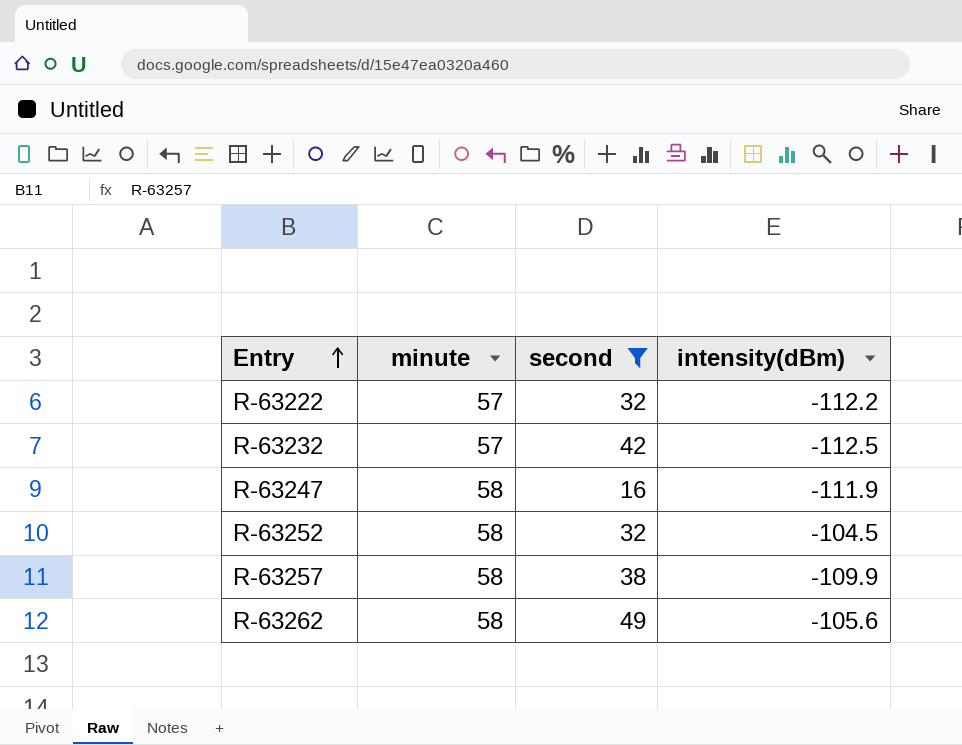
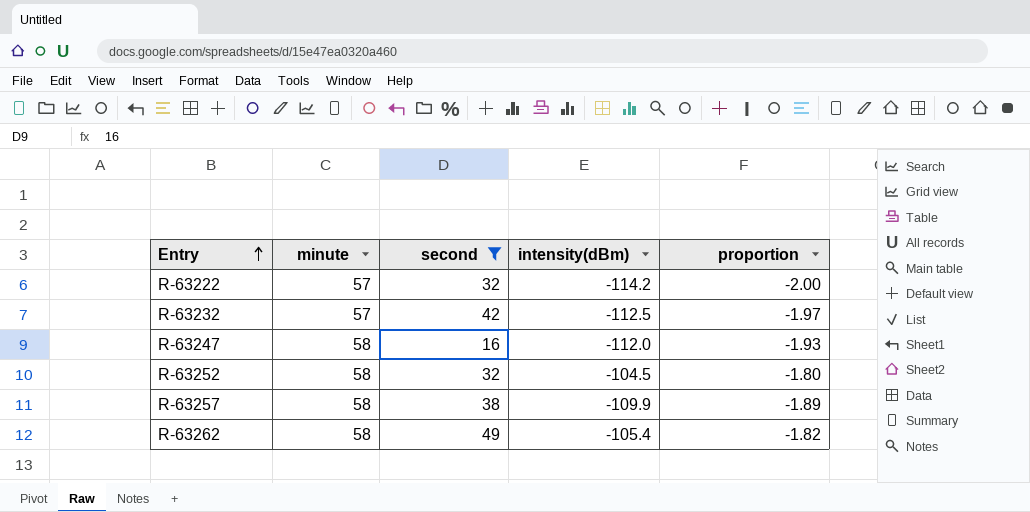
column proportion | formula: none -> [intensity(dBm)] / [minute]
R-63222 | intensity(dBm): -112.2 -> -114.2
R-63247 | intensity(dBm): -111.9 -> -112.0
R-63262 | intensity(dBm): -105.6 -> -105.4

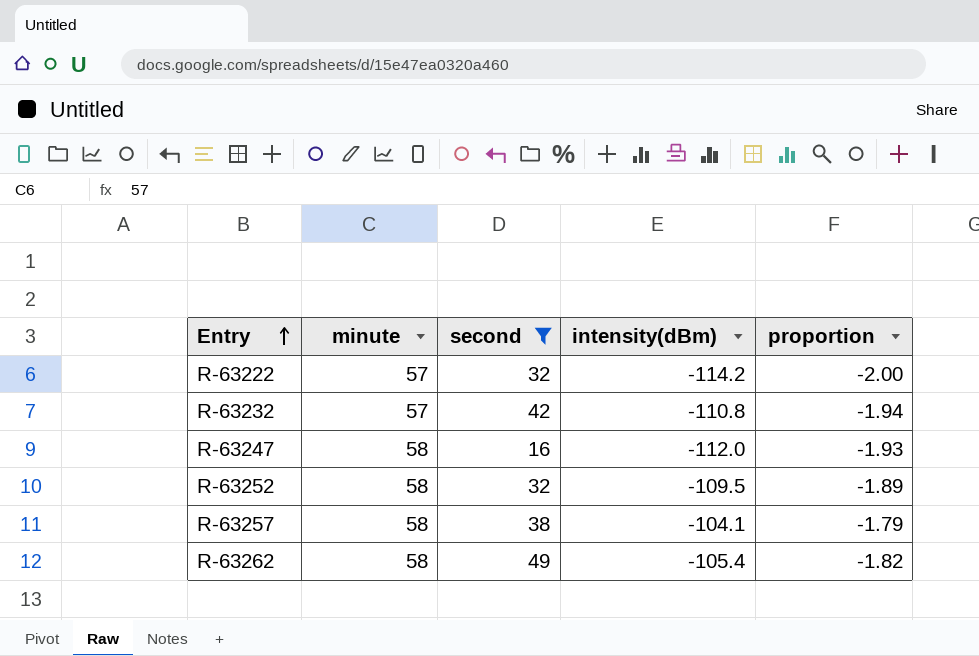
R-63232 | intensity(dBm): -112.5 -> -110.8
R-63232 | proportion: -1.97 -> -1.94
R-63252 | intensity(dBm): -104.5 -> -109.5
R-63252 | proportion: -1.80 -> -1.89
R-63257 | intensity(dBm): -109.9 -> -104.1
R-63257 | proportion: -1.89 -> -1.79

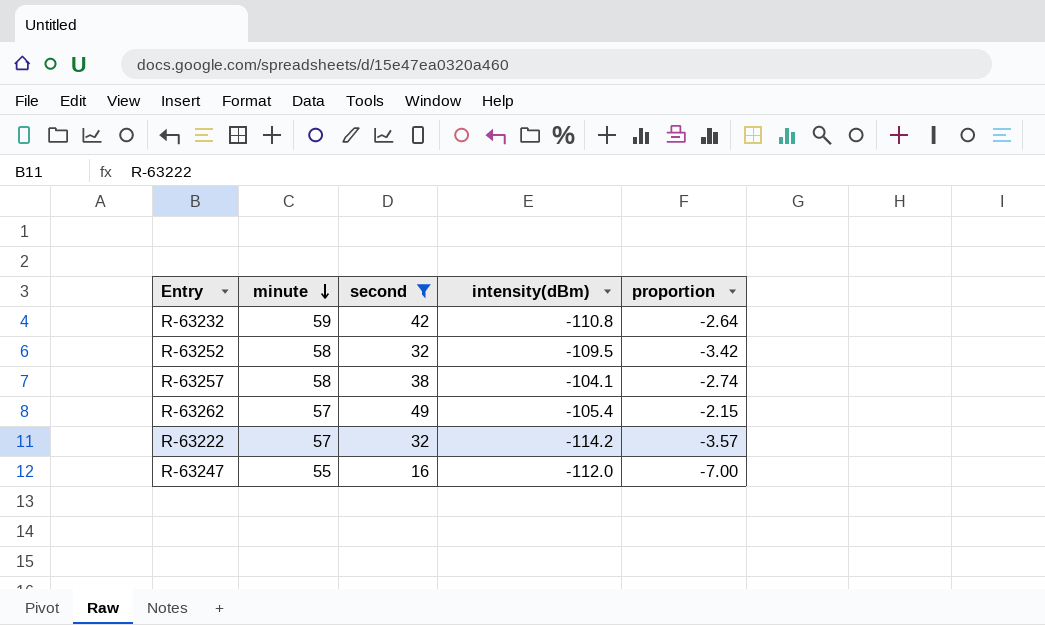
row order: Entry ascending -> minute descending
column proportion | formula: [intensity(dBm)] / [minute] -> [intensity(dBm)] / [second]
R-63232 | minute: 57 -> 59
R-63262 | minute: 58 -> 57
R-63247 | minute: 58 -> 55

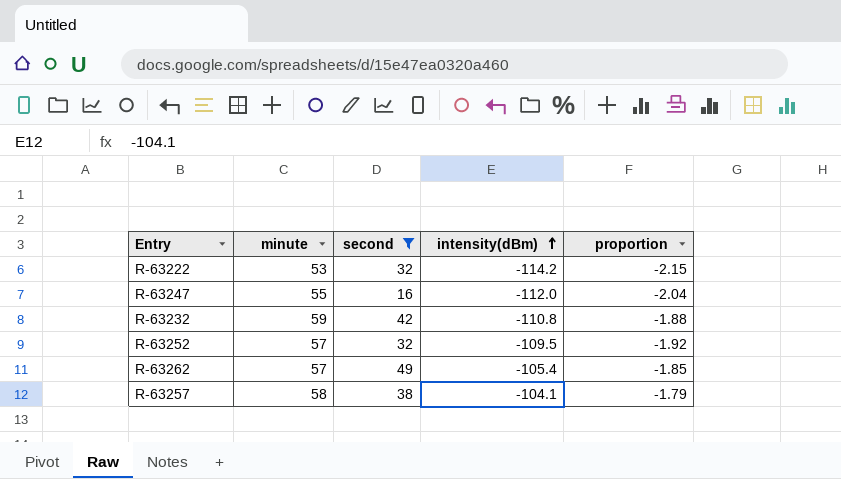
row order: minute descending -> intensity(dBm) ascending
column proportion | formula: [intensity(dBm)] / [second] -> [intensity(dBm)] / [minute]
R-63222 | minute: 57 -> 53
R-63252 | minute: 58 -> 57

